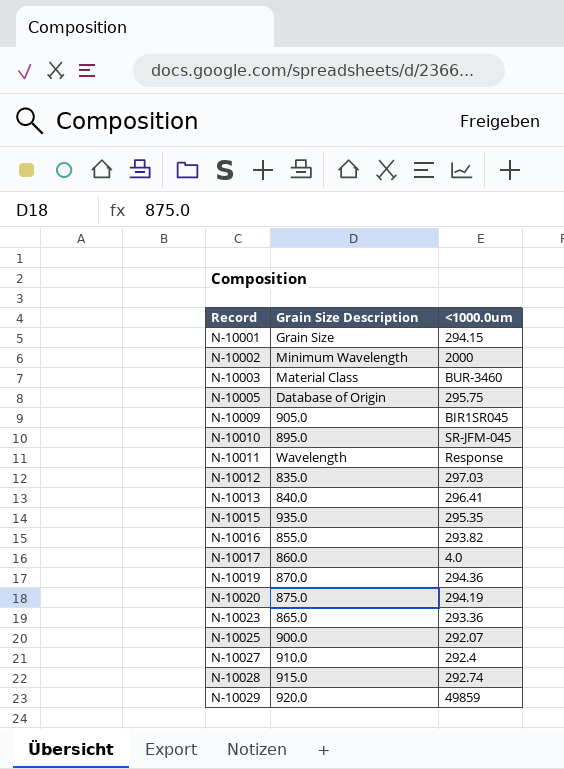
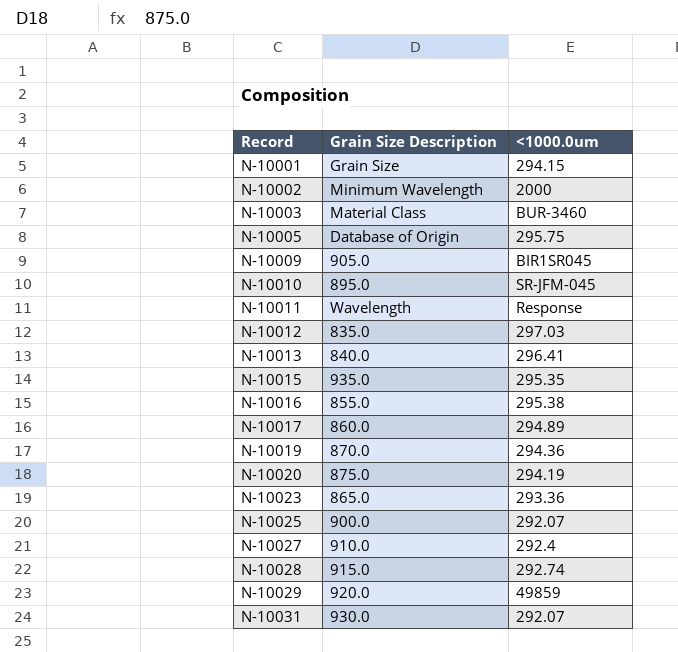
N-10016 | <1000.0um: 293.82 -> 295.38
N-10017 | <1000.0um: 4.0 -> 294.89
row N-10031: none -> 930.0 | 292.07

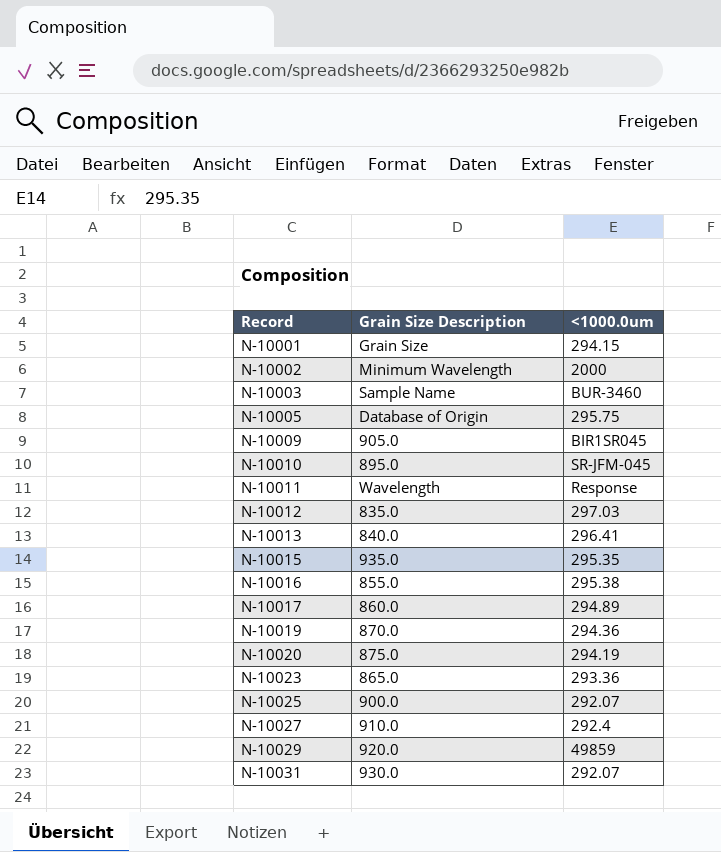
row N-10028: 915.0 | 292.74 -> none
N-10003 | Grain Size Description: Material Class -> Sample Name

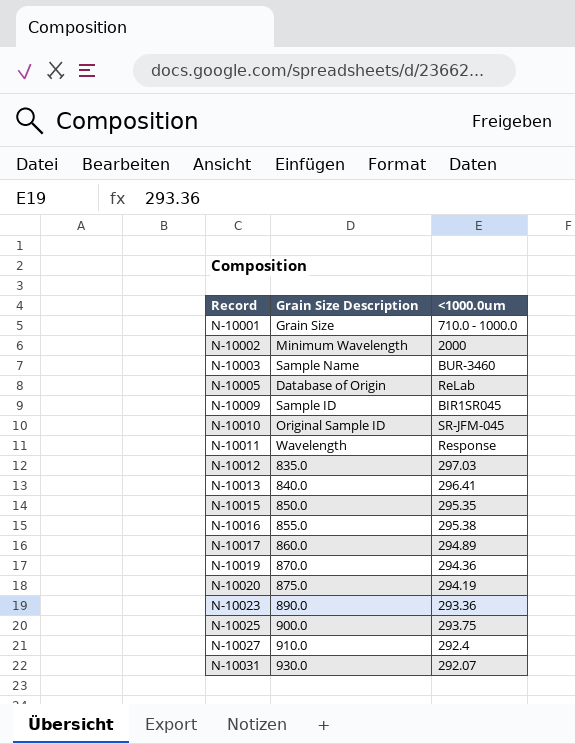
row N-10029: 920.0 | 49859 -> none
N-10001 | <1000.0um: 294.15 -> 710.0 - 1000.0
N-10005 | <1000.0um: 295.75 -> ReLab
N-10009 | Grain Size Description: 905.0 -> Sample ID
N-10010 | Grain Size Description: 895.0 -> Original Sample ID
N-10015 | Grain Size Description: 935.0 -> 850.0
N-10023 | Grain Size Description: 865.0 -> 890.0
N-10025 | <1000.0um: 292.07 -> 293.75

